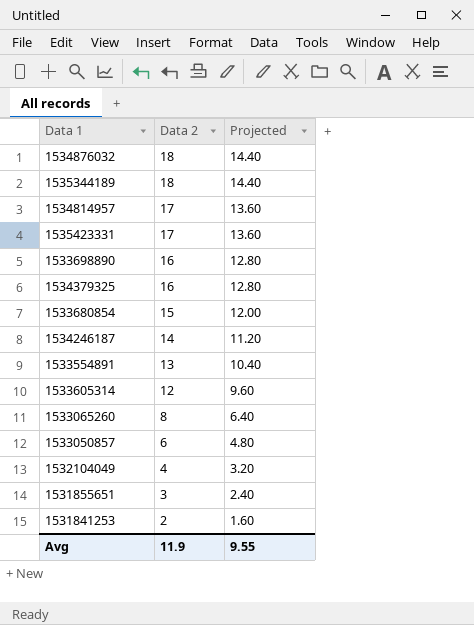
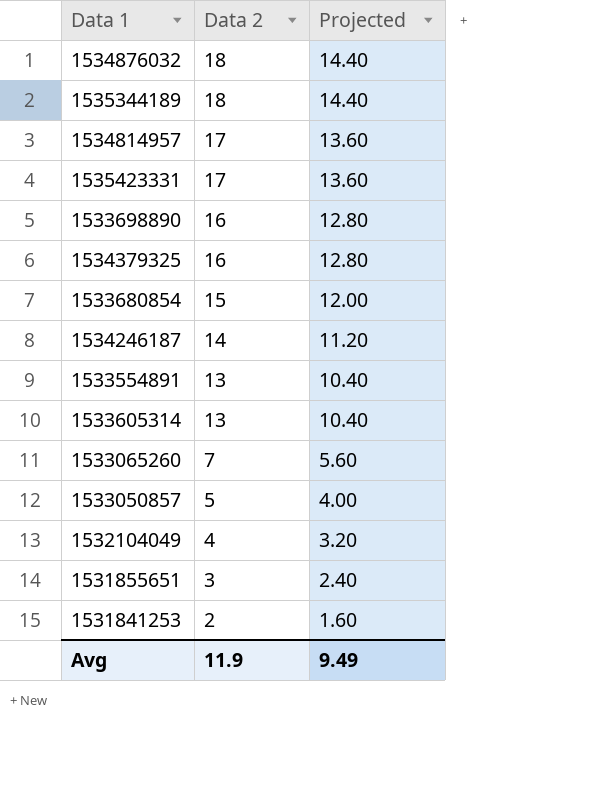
1533605314 | Data 2: 12 -> 13
1533605314 | Projected: 9.60 -> 10.40
1533065260 | Data 2: 8 -> 7
1533065260 | Projected: 6.40 -> 5.60
1533050857 | Data 2: 6 -> 5
1533050857 | Projected: 4.80 -> 4.00
Avg | Projected: 9.55 -> 9.49

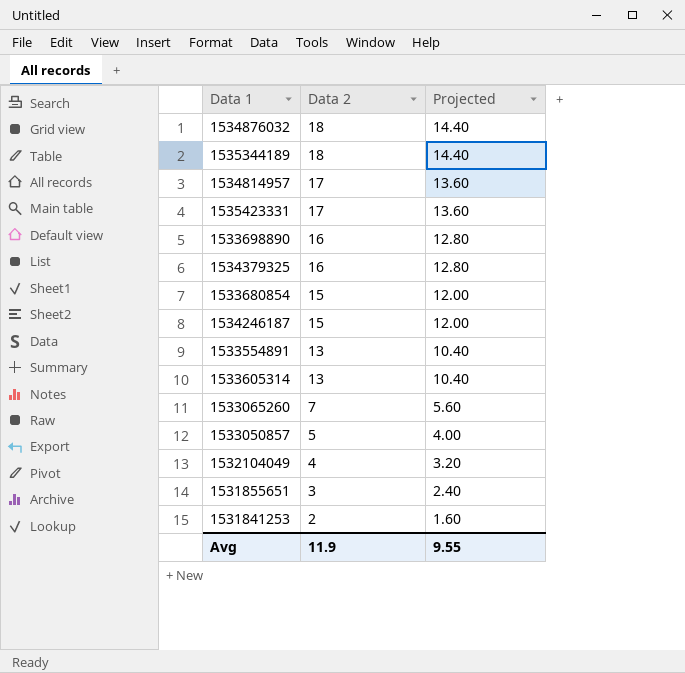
1534246187 | Data 2: 14 -> 15
1534246187 | Projected: 11.20 -> 12.00
Avg | Projected: 9.49 -> 9.55

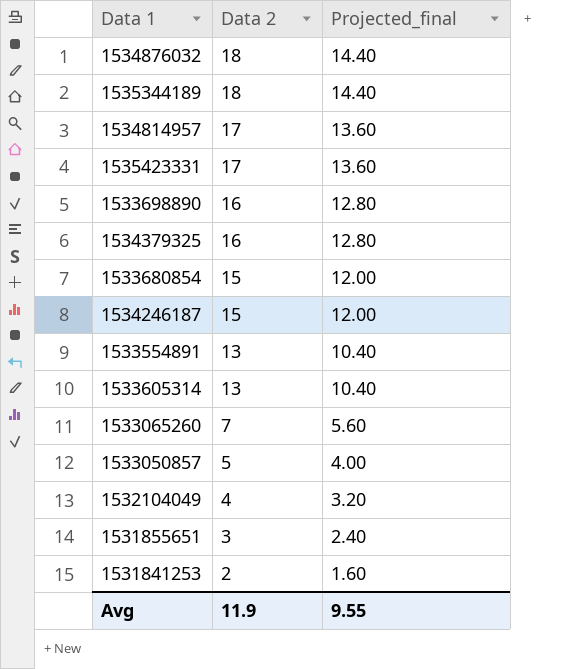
column name: Projected -> Projected_final

